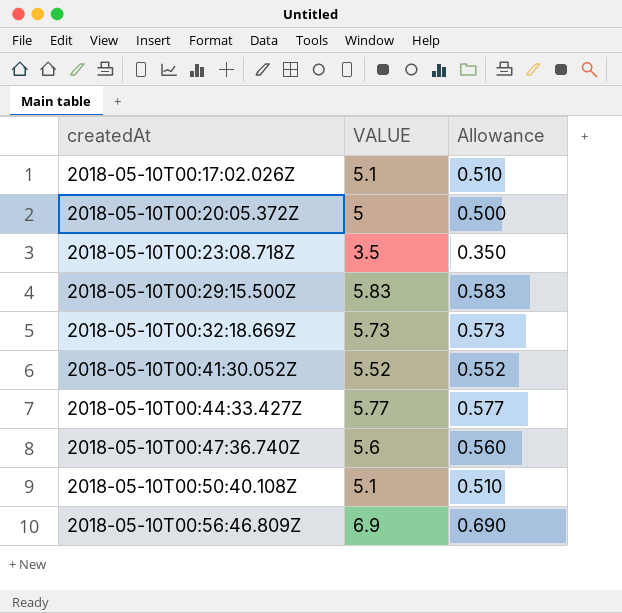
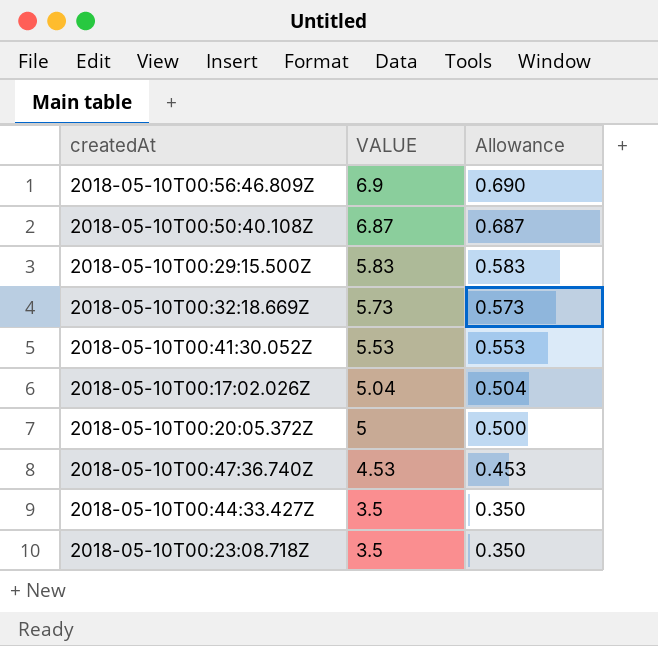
row order: createdAt ascending -> VALUE descending
2018-05-10T00:50:40.108Z | VALUE: 5.1 -> 6.87
2018-05-10T00:50:40.108Z | Allowance: 0.510 -> 0.687
2018-05-10T00:41:30.052Z | VALUE: 5.52 -> 5.53
2018-05-10T00:41:30.052Z | Allowance: 0.552 -> 0.553
2018-05-10T00:17:02.026Z | VALUE: 5.1 -> 5.04
2018-05-10T00:17:02.026Z | Allowance: 0.510 -> 0.504
2018-05-10T00:47:36.740Z | VALUE: 5.6 -> 4.53
2018-05-10T00:47:36.740Z | Allowance: 0.560 -> 0.453
2018-05-10T00:44:33.427Z | VALUE: 5.77 -> 3.5
2018-05-10T00:44:33.427Z | Allowance: 0.577 -> 0.350

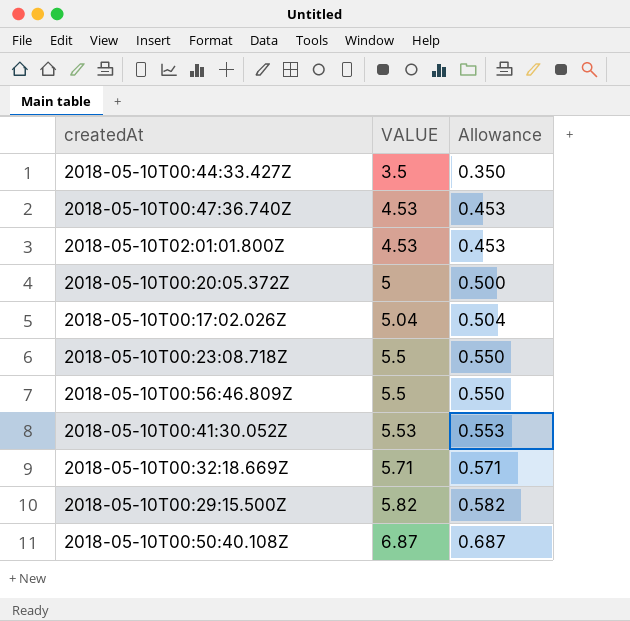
row order: VALUE descending -> VALUE ascending
row 2018-05-10T02:01:01.800Z: none -> 4.53 | 0.453
2018-05-10T00:23:08.718Z | VALUE: 3.5 -> 5.5
2018-05-10T00:23:08.718Z | Allowance: 0.350 -> 0.550
2018-05-10T00:56:46.809Z | VALUE: 6.9 -> 5.5
2018-05-10T00:56:46.809Z | Allowance: 0.690 -> 0.550
2018-05-10T00:32:18.669Z | VALUE: 5.73 -> 5.71
2018-05-10T00:32:18.669Z | Allowance: 0.573 -> 0.571
2018-05-10T00:29:15.500Z | VALUE: 5.83 -> 5.82
2018-05-10T00:29:15.500Z | Allowance: 0.583 -> 0.582

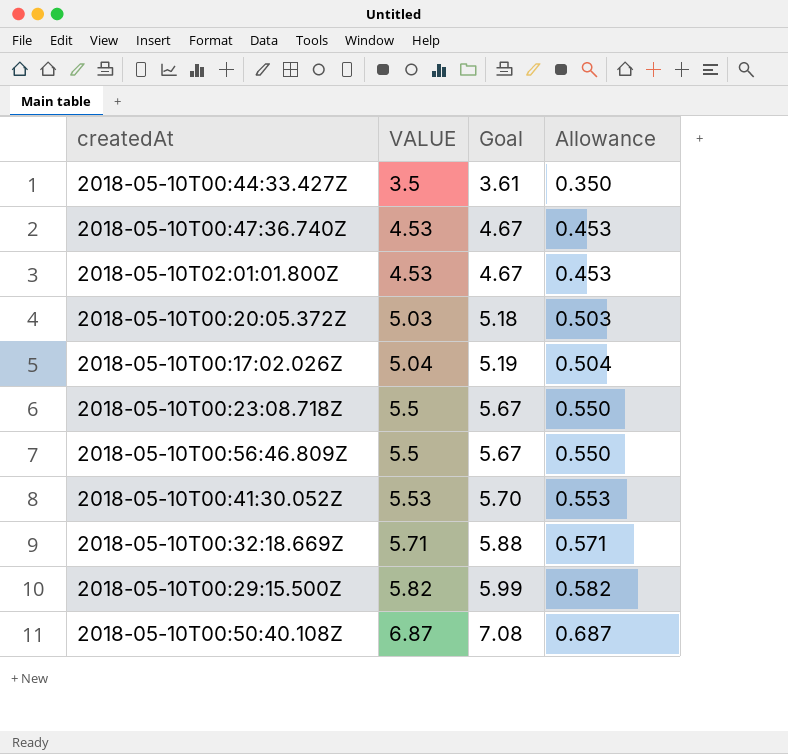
column Goal | formula: none -> [VALUE] * 1.03
2018-05-10T00:20:05.372Z | VALUE: 5 -> 5.03
2018-05-10T00:20:05.372Z | Allowance: 0.500 -> 0.503

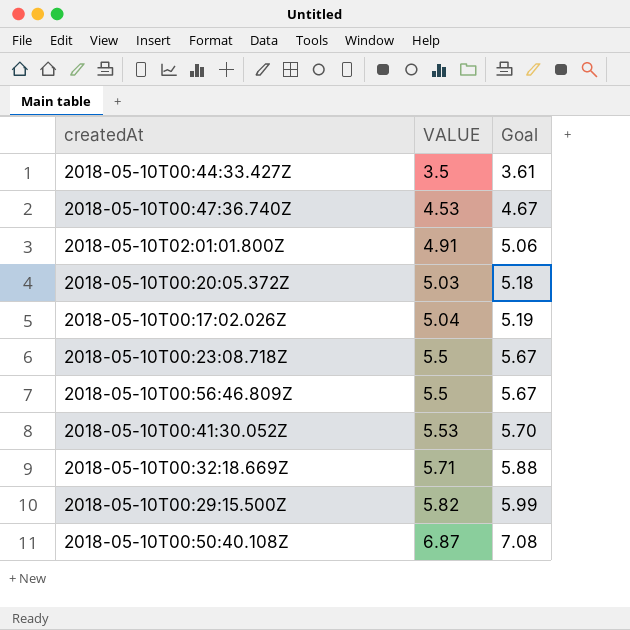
column Allowance | formula: [VALUE] * 0.1 -> none
2018-05-10T02:01:01.800Z | VALUE: 4.53 -> 4.91
2018-05-10T02:01:01.800Z | Goal: 4.67 -> 5.06

